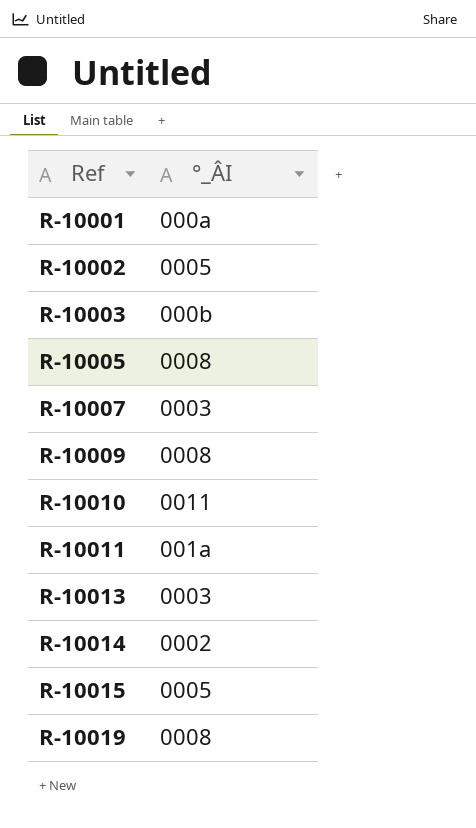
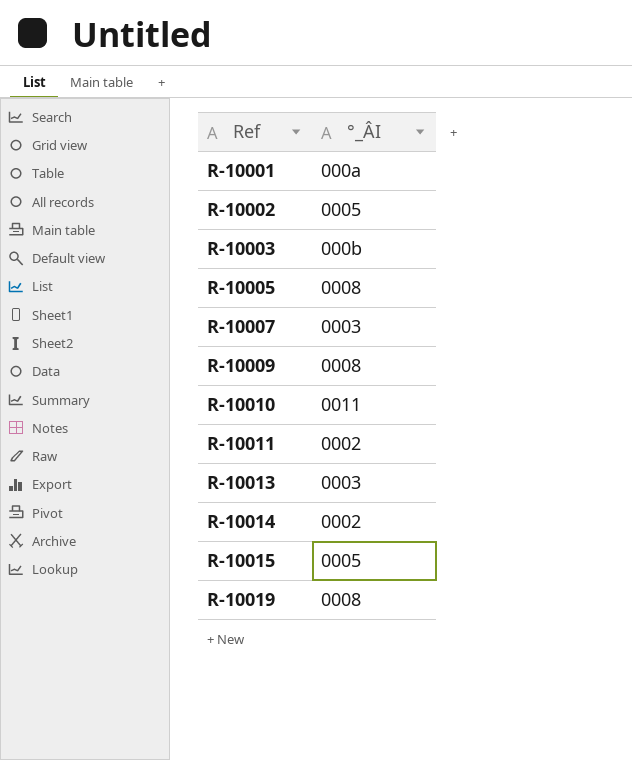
R-10011 | °_ÂI: 001a -> 0002

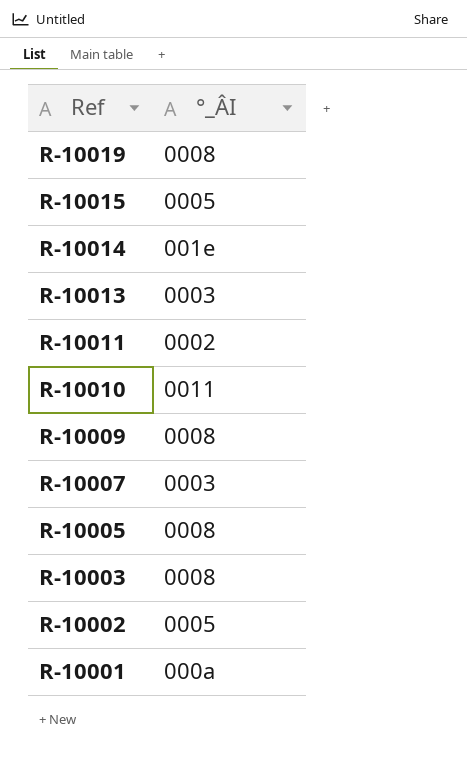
row order: Ref ascending -> Ref descending
R-10014 | °_ÂI: 0002 -> 001e
R-10003 | °_ÂI: 000b -> 0008

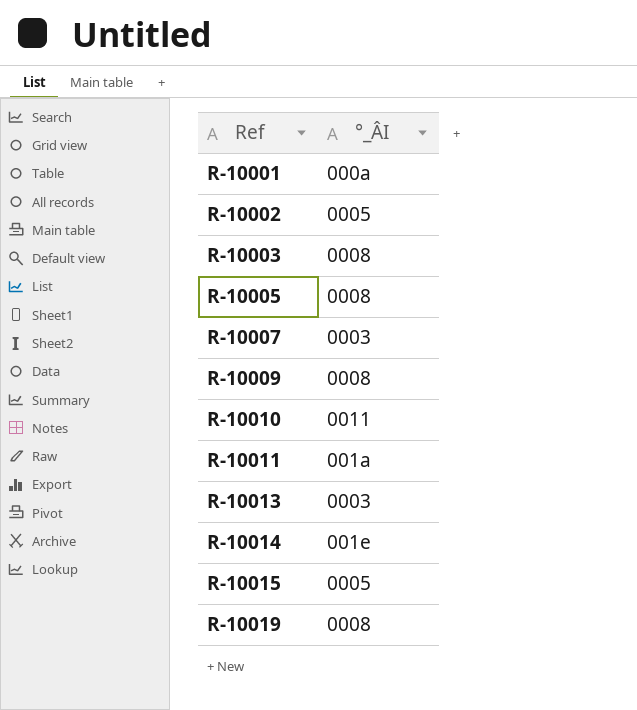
row order: Ref descending -> Ref ascending
R-10011 | °_ÂI: 0002 -> 001a

